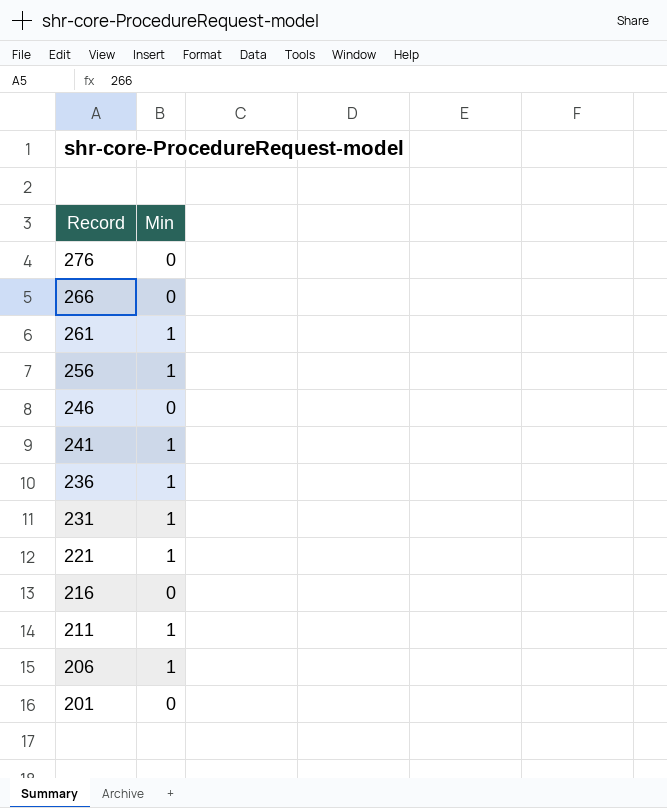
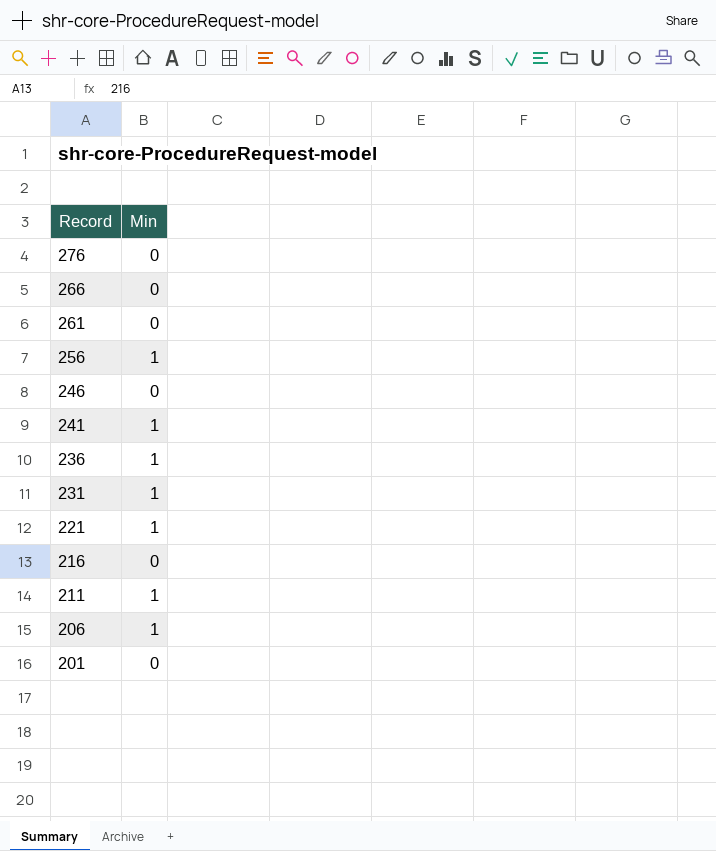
261 | Min: 1 -> 0

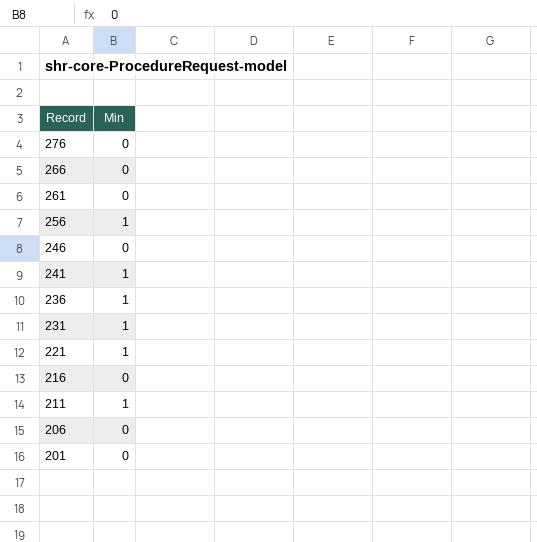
206 | Min: 1 -> 0

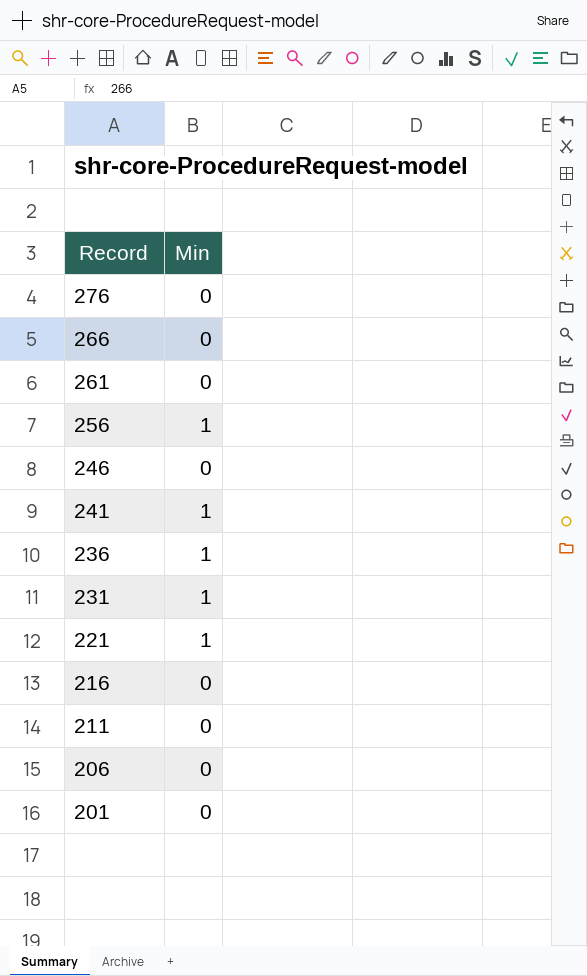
211 | Min: 1 -> 0

